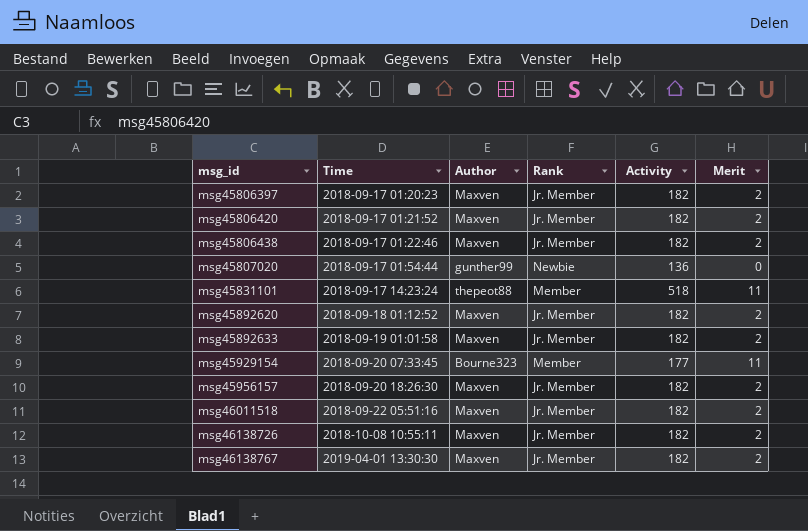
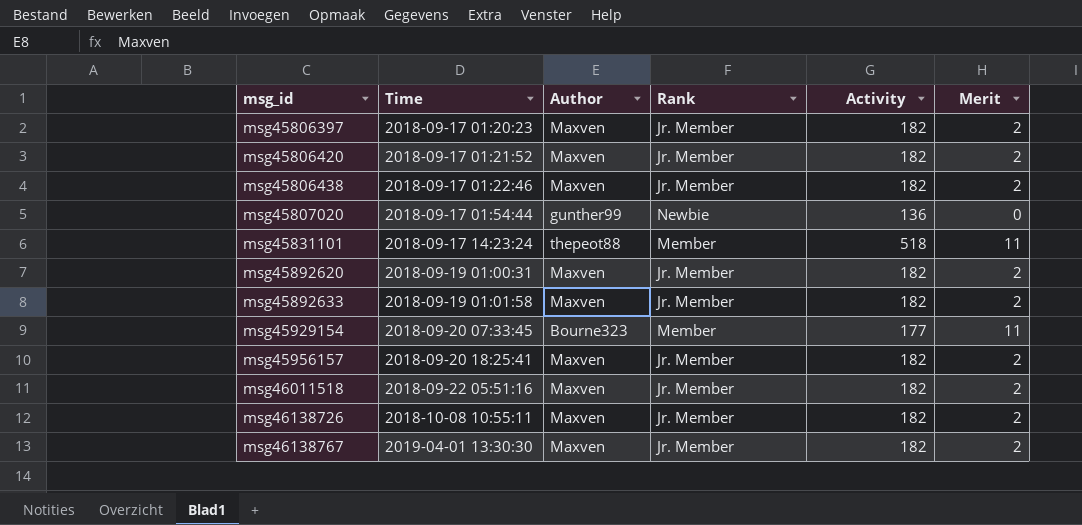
msg45892620 | Time: 2018-09-18 01:12:52 -> 2018-09-19 01:00:31
msg45956157 | Time: 2018-09-20 18:26:30 -> 2018-09-20 18:25:41

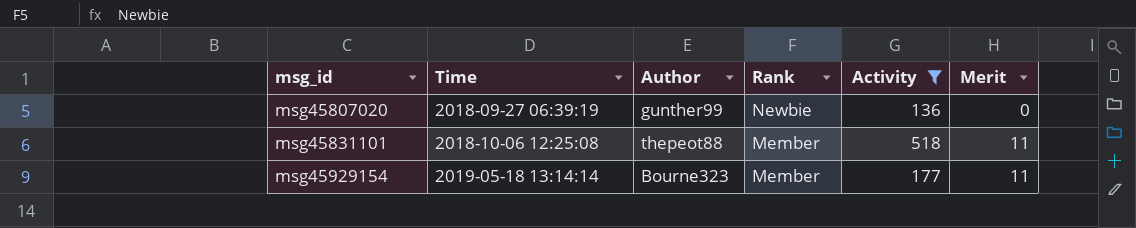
filter: none -> Activity != 182
msg45807020 | Time: 2018-09-17 01:54:44 -> 2018-09-27 06:39:19
msg45831101 | Time: 2018-09-17 14:23:24 -> 2018-10-06 12:25:08
msg45929154 | Time: 2018-09-20 07:33:45 -> 2019-05-18 13:14:14

